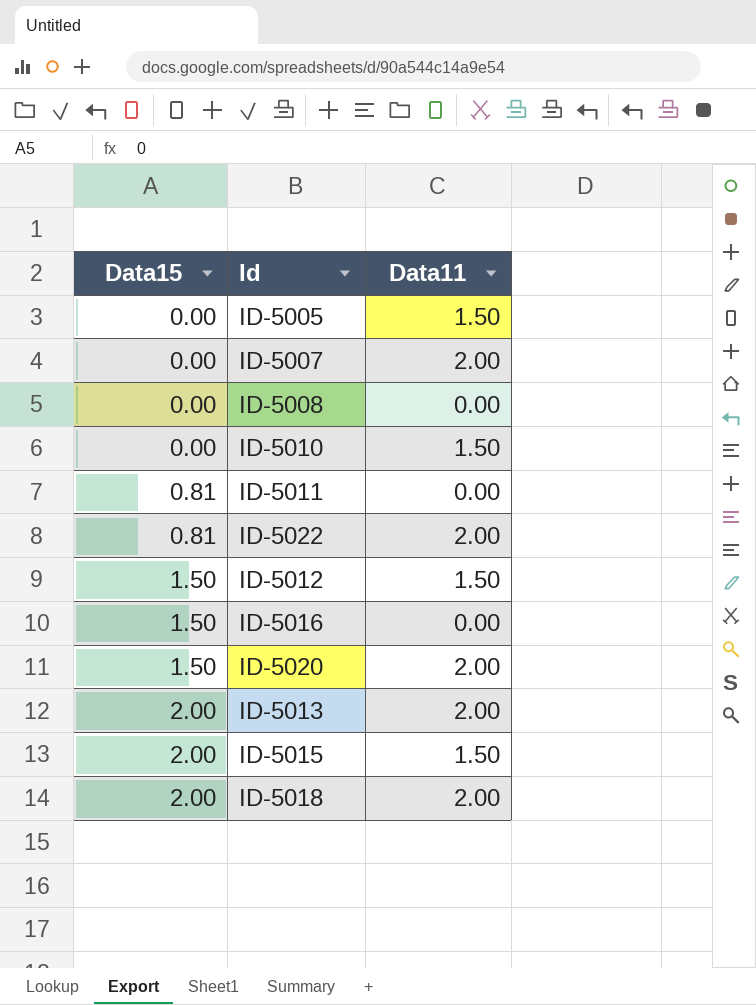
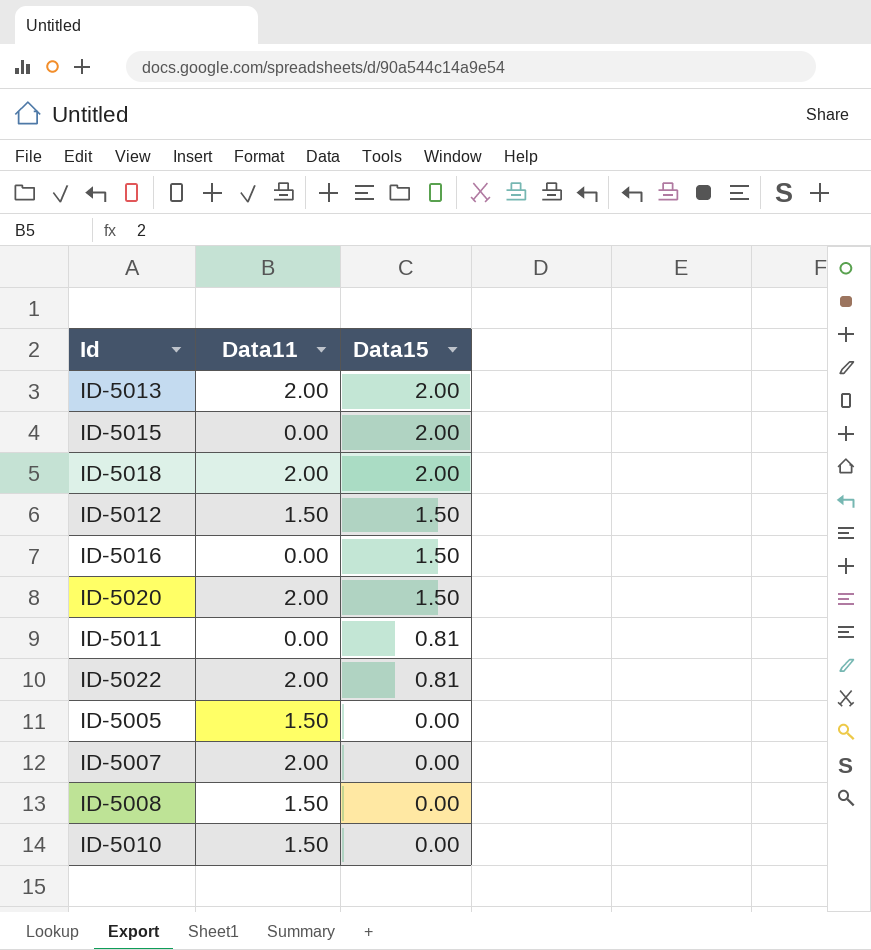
row order: Data15 ascending -> Data15 descending
column Data15 | position: 1 -> 3
ID-5015 | Data11: 1.50 -> 0.00
ID-5008 | Data11: 0.00 -> 1.50

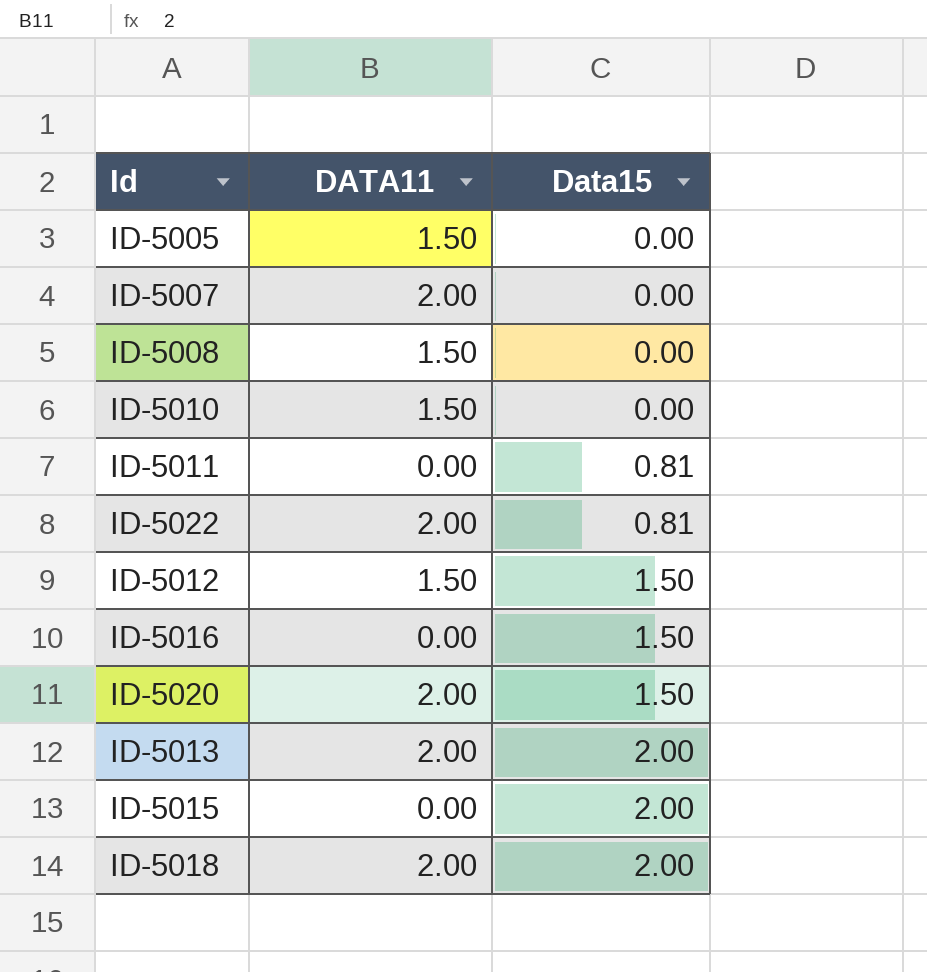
row order: Data15 descending -> Data15 ascending
column name: Data11 -> DATA11

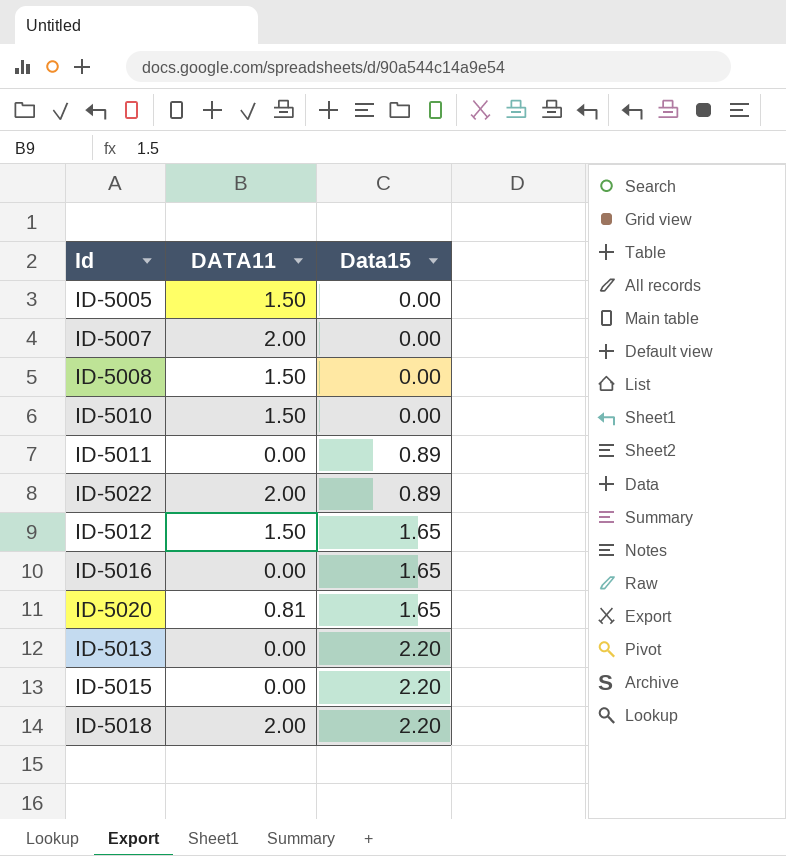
ID-5011 | Data15: 0.81 -> 0.89
ID-5022 | Data15: 0.81 -> 0.89
ID-5012 | Data15: 1.50 -> 1.65
ID-5016 | Data15: 1.50 -> 1.65
ID-5020 | DATA11: 2.00 -> 0.81
ID-5020 | Data15: 1.50 -> 1.65
ID-5013 | DATA11: 2.00 -> 0.00
ID-5013 | Data15: 2.00 -> 2.20
ID-5015 | Data15: 2.00 -> 2.20
ID-5018 | Data15: 2.00 -> 2.20

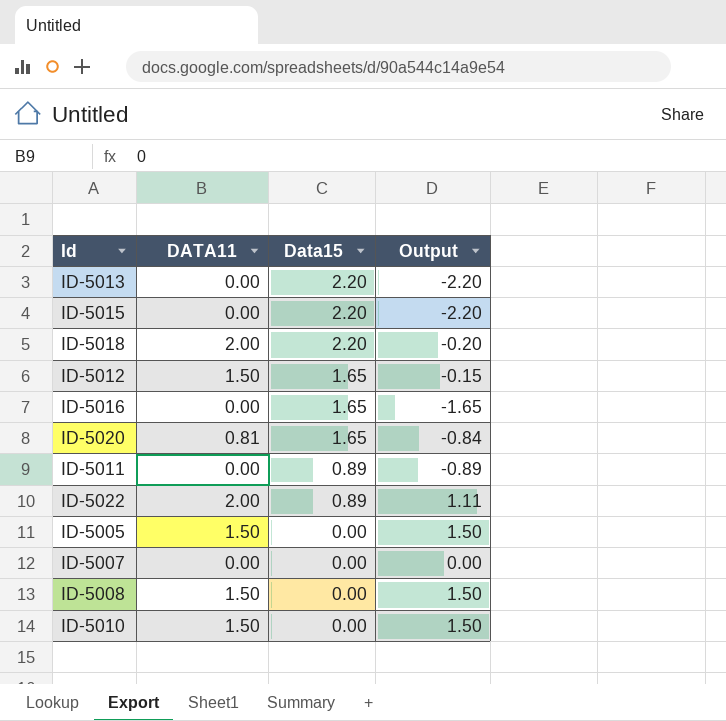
row order: Data15 ascending -> Data15 descending
column Output | formula: none -> [DATA11] - [Data15]
ID-5007 | DATA11: 2.00 -> 0.00

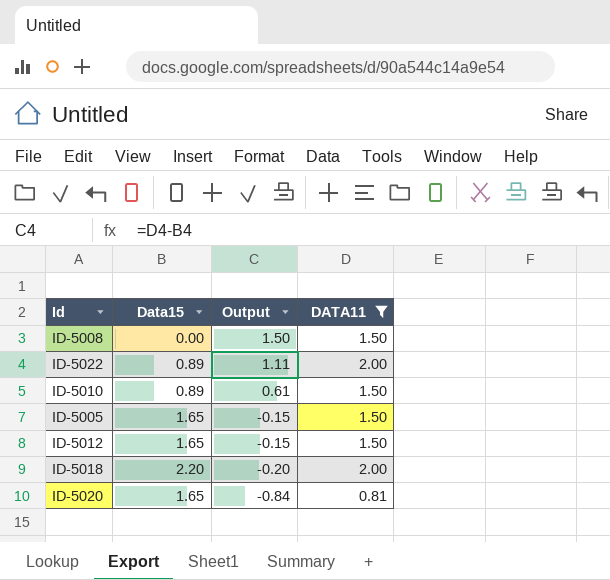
filter: none -> DATA11 != 0.00
row order: Data15 descending -> Output descending
column DATA11 | position: 2 -> 4
ID-5010 | Data15: 0.00 -> 0.89
ID-5010 | Output: 1.50 -> 0.61
ID-5005 | Data15: 0.00 -> 1.65
ID-5005 | Output: 1.50 -> -0.15

